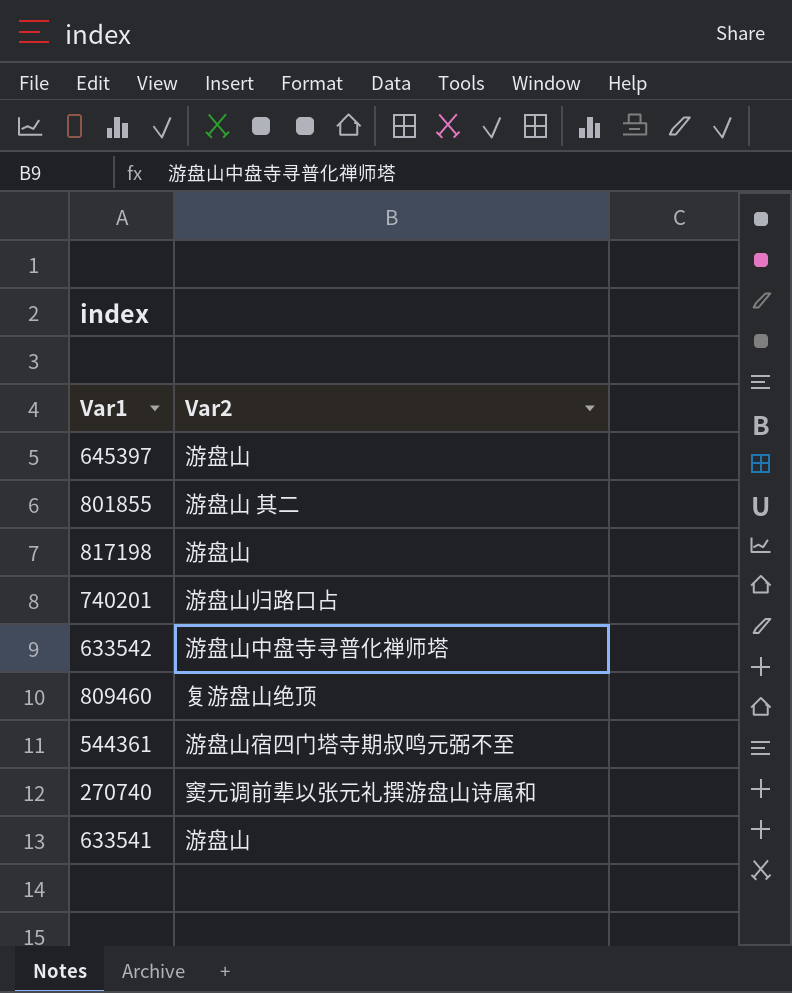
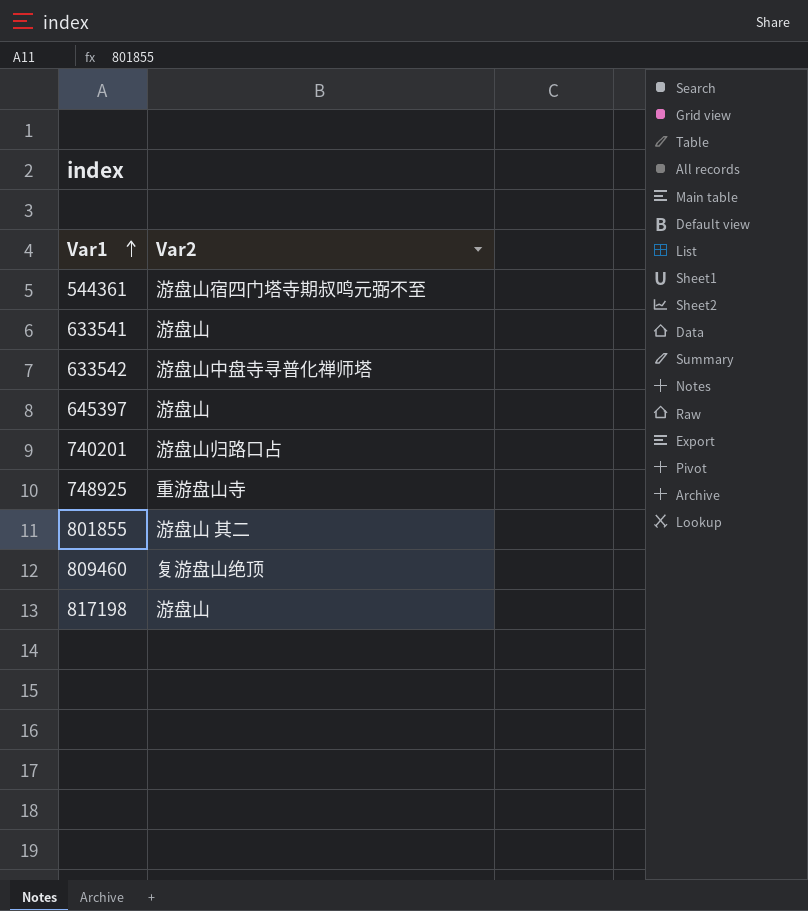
row order: none -> Var1 ascending
row 270740: 窦元调前辈以张元礼撰游盘山诗属和 -> none
row 748925: none -> 重游盘山寺

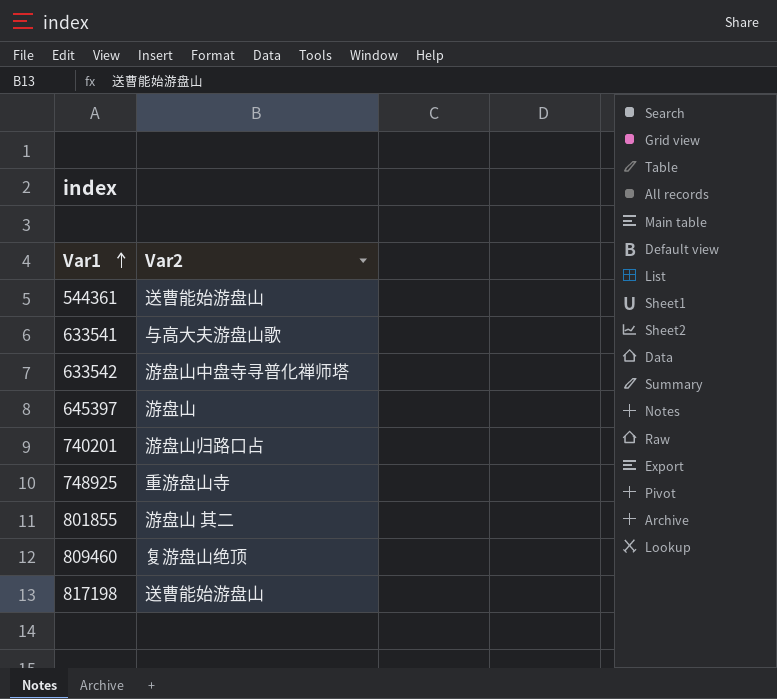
544361 | Var2: 游盘山宿四门塔寺期叔鸣元弼不至 -> 送曹能始游盘山
633541 | Var2: 游盘山 -> 与高大夫游盘山歌
817198 | Var2: 游盘山 -> 送曹能始游盘山

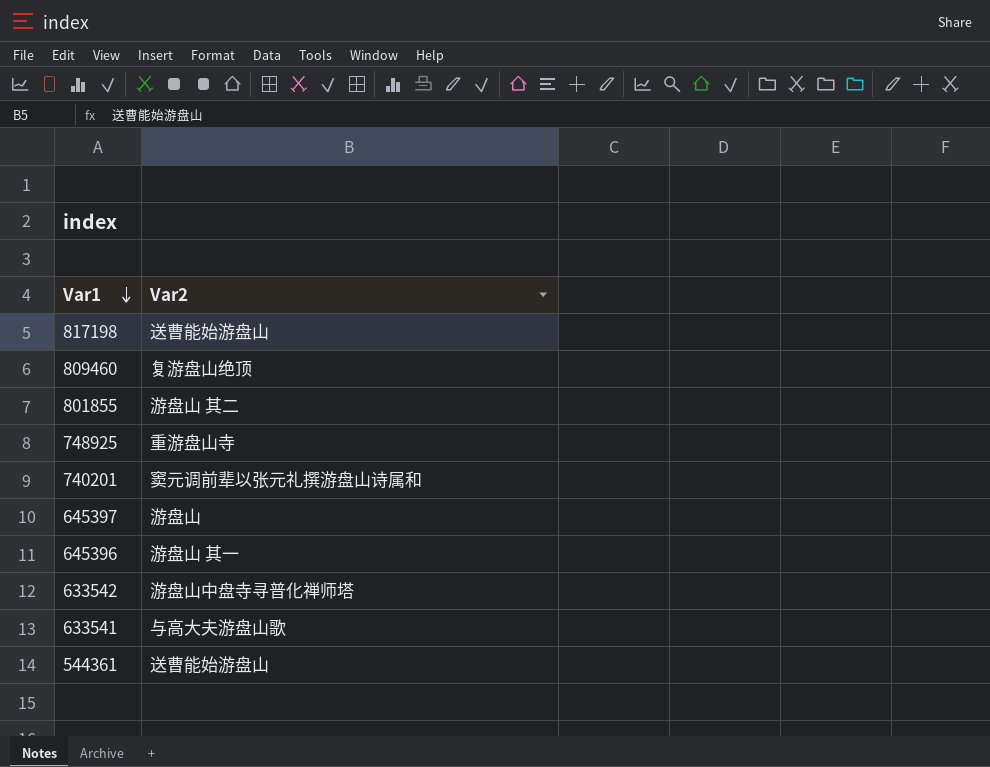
row order: Var1 ascending -> Var1 descending
740201 | Var2: 游盘山归路口占 -> 窦元调前辈以张元礼撰游盘山诗属和
row 645396: none -> 游盘山 其一

